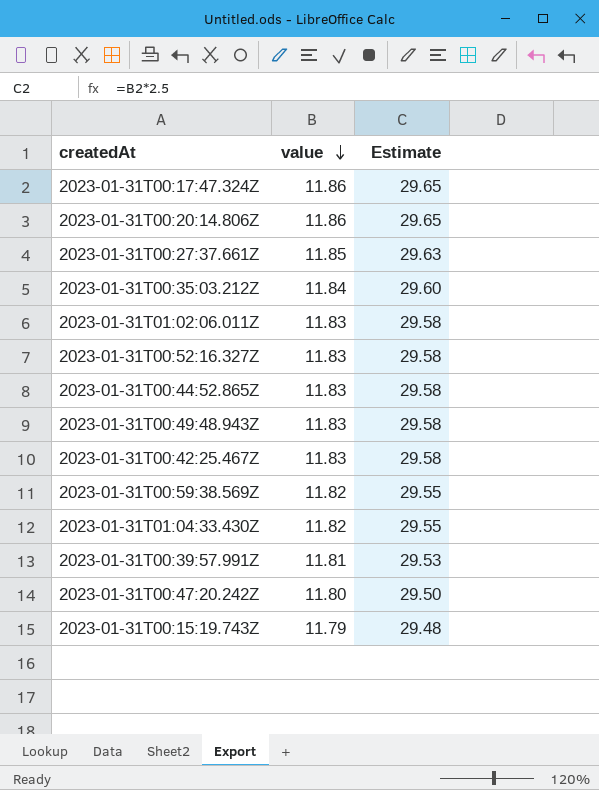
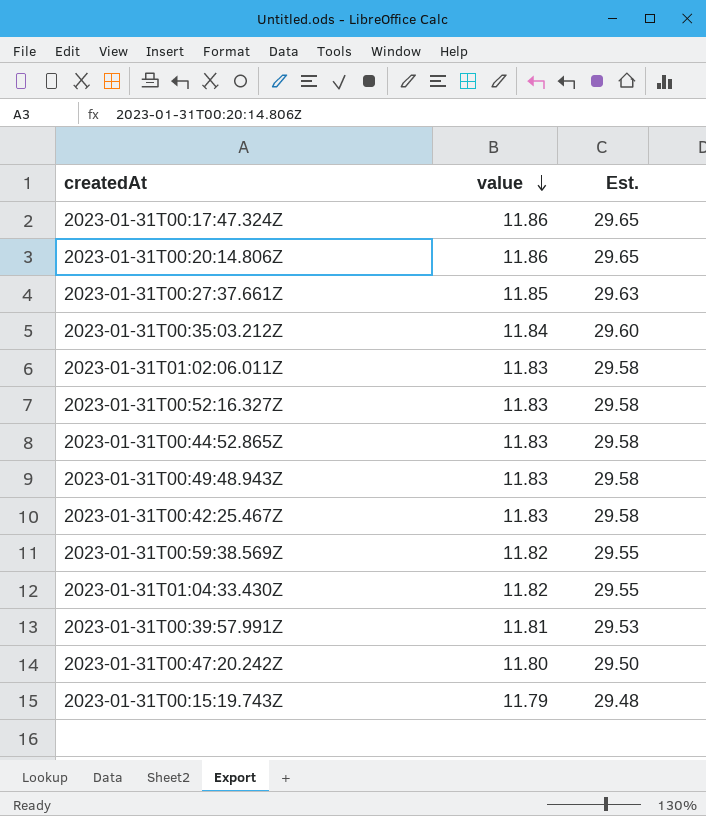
column name: Estimate -> Est.

